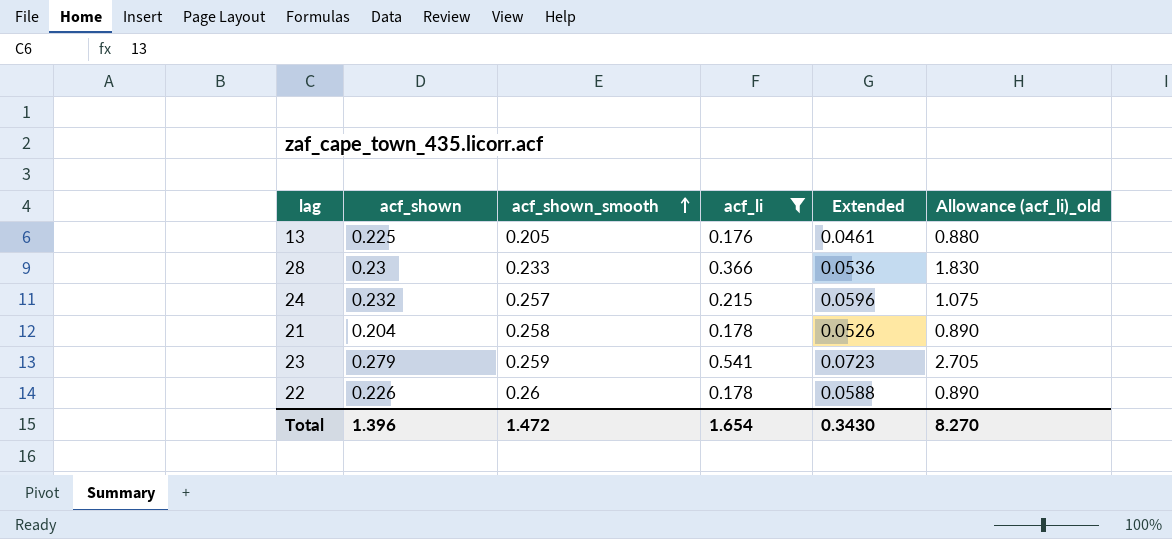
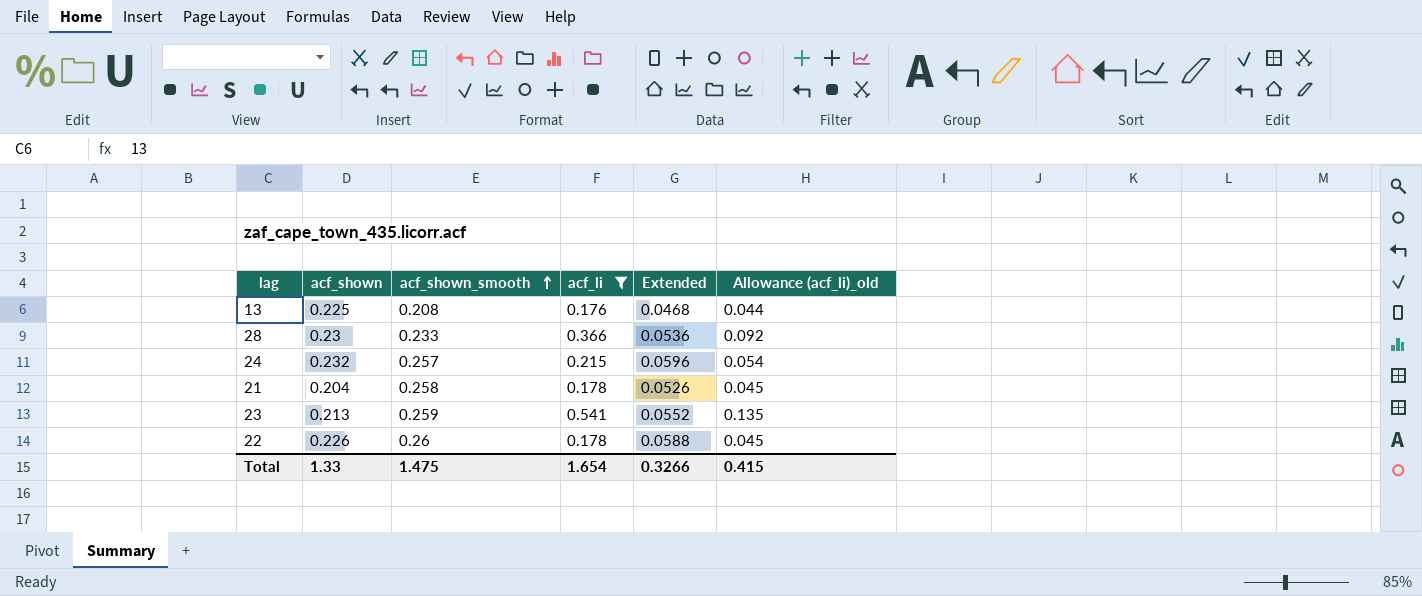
column Allowance (acf_li)_old | formula: [acf_li] * 5 -> [acf_li] * 0.25
13 | acf_shown_smooth: 0.205 -> 0.208
13 | Extended: 0.0461 -> 0.0468
23 | acf_shown: 0.279 -> 0.213
23 | Extended: 0.0723 -> 0.0552
Total | acf_shown: 1.396 -> 1.33
Total | acf_shown_smooth: 1.472 -> 1.475
Total | Extended: 0.3430 -> 0.3266
Total | Allowance (acf_li)_old: 8.270 -> 0.415

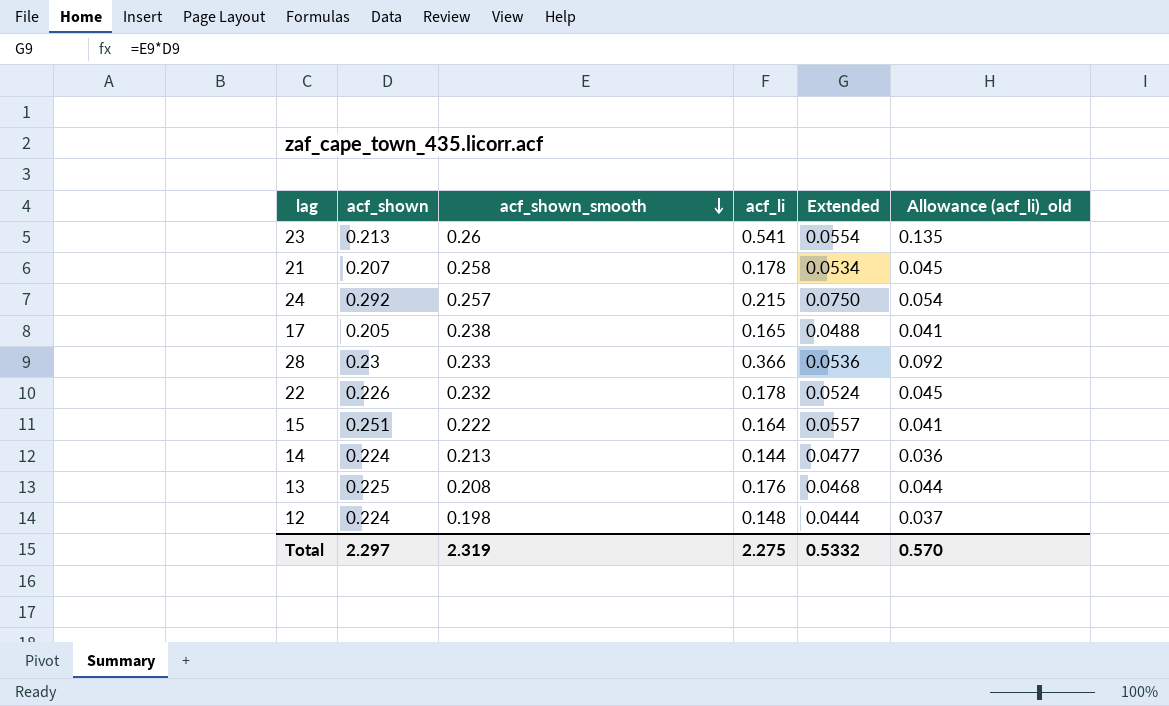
filter: acf_li >= 0.176 -> none
row order: acf_shown_smooth ascending -> acf_shown_smooth descending
23 | acf_shown_smooth: 0.259 -> 0.26
23 | Extended: 0.0552 -> 0.0554
21 | acf_shown: 0.204 -> 0.207
21 | Extended: 0.0526 -> 0.0534
24 | acf_shown: 0.232 -> 0.292
24 | Extended: 0.0596 -> 0.0750
22 | acf_shown_smooth: 0.26 -> 0.232
22 | Extended: 0.0588 -> 0.0524
Total | acf_shown: 1.33 -> 2.297
Total | acf_shown_smooth: 1.475 -> 2.319
Total | acf_li: 1.654 -> 2.275
Total | Extended: 0.3266 -> 0.5332
Total | Allowance (acf_li)_old: 0.415 -> 0.570

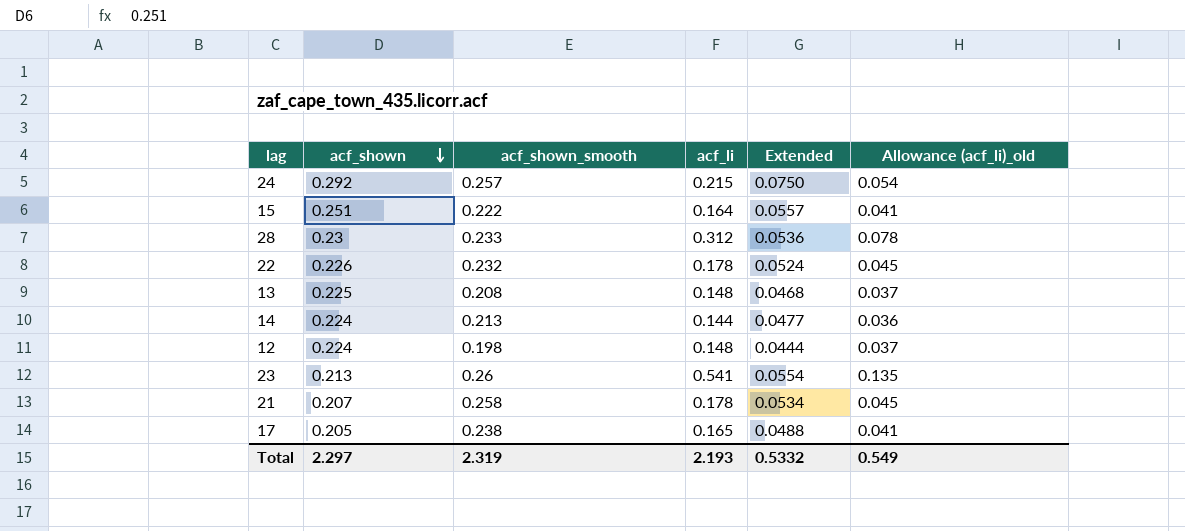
row order: acf_shown_smooth descending -> acf_shown descending
28 | acf_li: 0.366 -> 0.312
28 | Allowance (acf_li)_old: 0.092 -> 0.078
13 | acf_li: 0.176 -> 0.148
13 | Allowance (acf_li)_old: 0.044 -> 0.037
Total | acf_li: 2.275 -> 2.193
Total | Allowance (acf_li)_old: 0.570 -> 0.549

